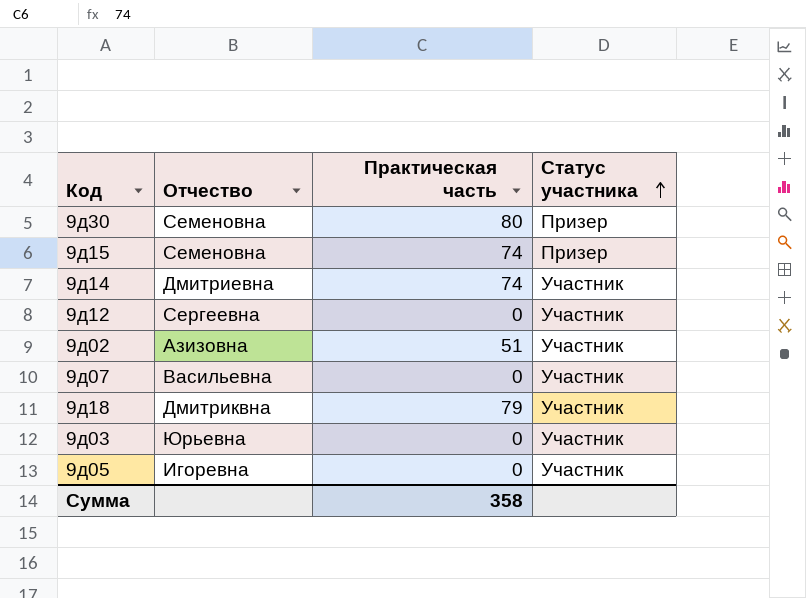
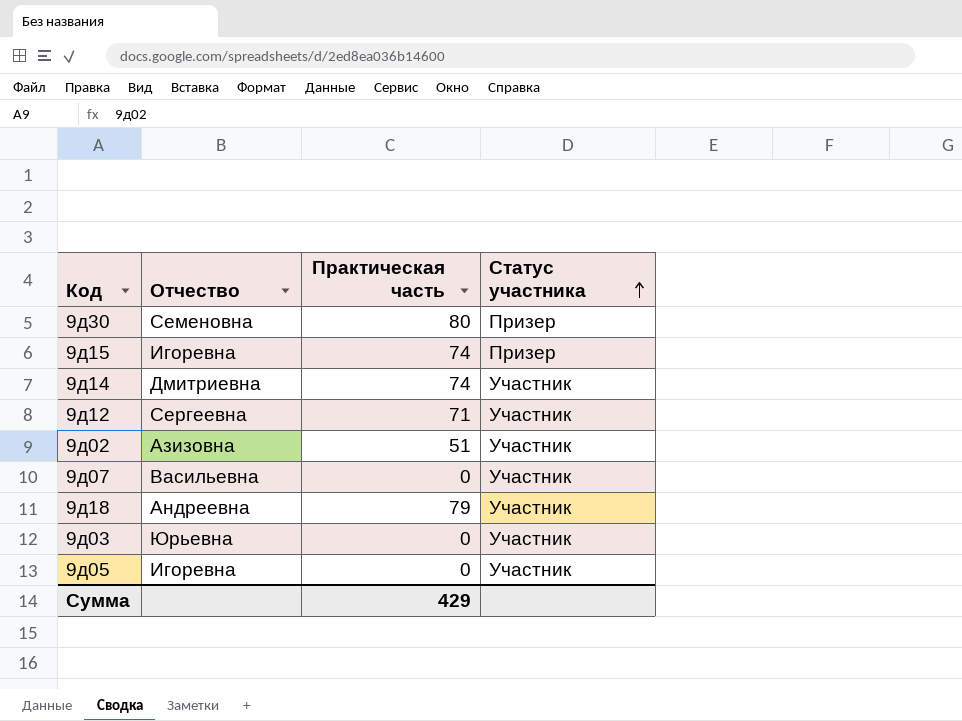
9д15 | Отчество: Семеновна -> Игоревна
9д12 | Практическая часть: 0 -> 71
9д18 | Отчество: Дмитриквна -> Андреевна
Сумма | Практическая часть: 358 -> 429

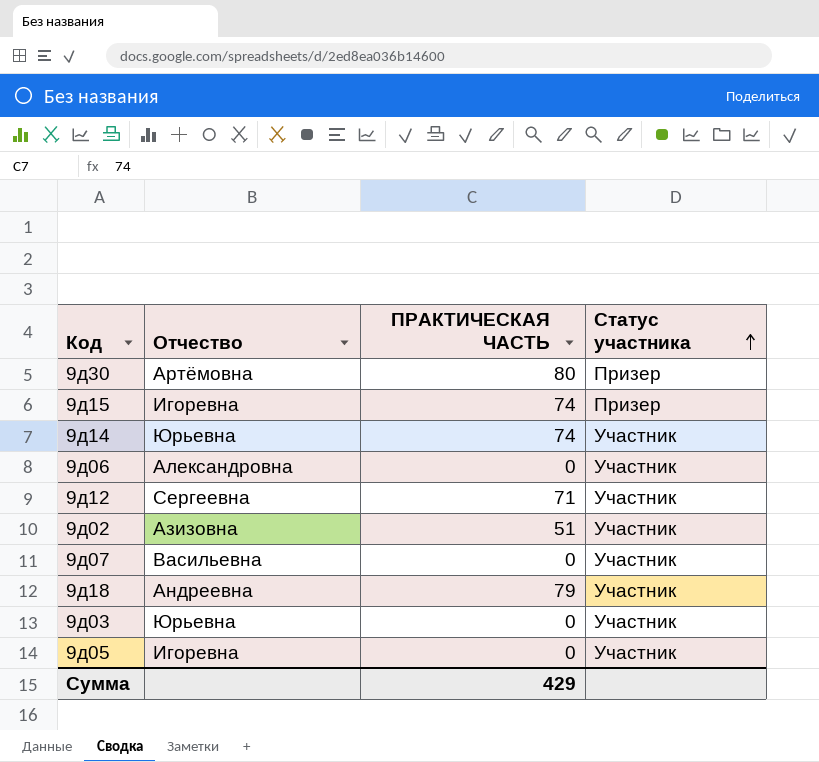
column name: Практическая часть -> ПРАКТИЧЕСКАЯ ЧАСТЬ
9д30 | Отчество: Семеновна -> Артёмовна
9д14 | Отчество: Дмитриевна -> Юрьевна
row 9д06: none -> Александровна | 0 | Участник

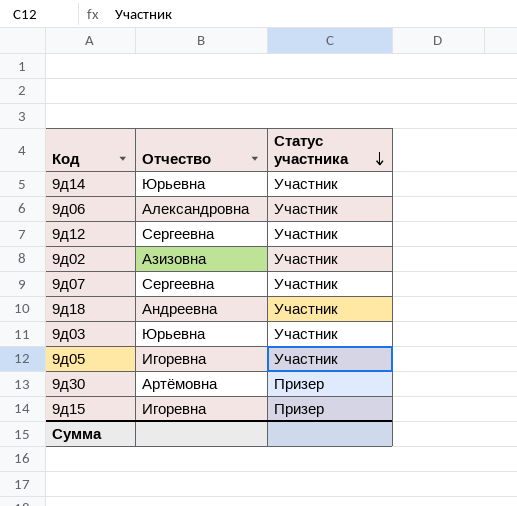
row order: Статус участника ascending -> Статус участника descending
column ПРАКТИЧЕСКАЯ ЧАСТЬ | position: 3 -> none
9д07 | Отчество: Васильевна -> Сергеевна

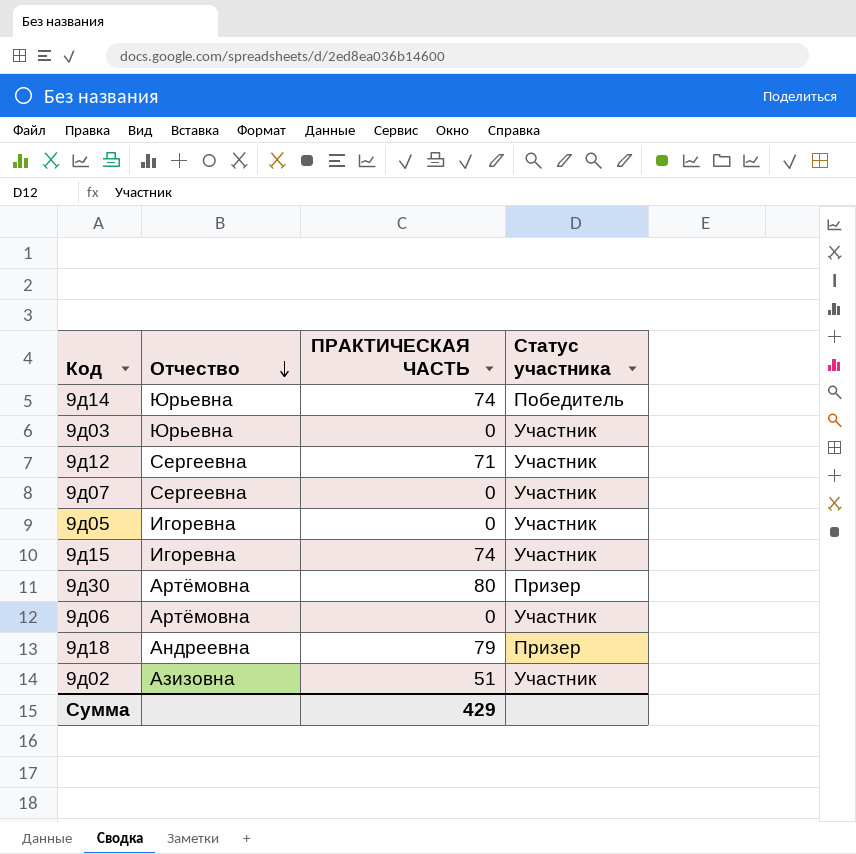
row order: Статус участника descending -> Отчество descending
column ПРАКТИЧЕСКАЯ ЧАСТЬ | position: none -> 3
9д14 | Статус участника: Участник -> Победитель
9д15 | Статус участника: Призер -> Участник
9д06 | Отчество: Александровна -> Артёмовна
9д18 | Статус участника: Участник -> Призер

